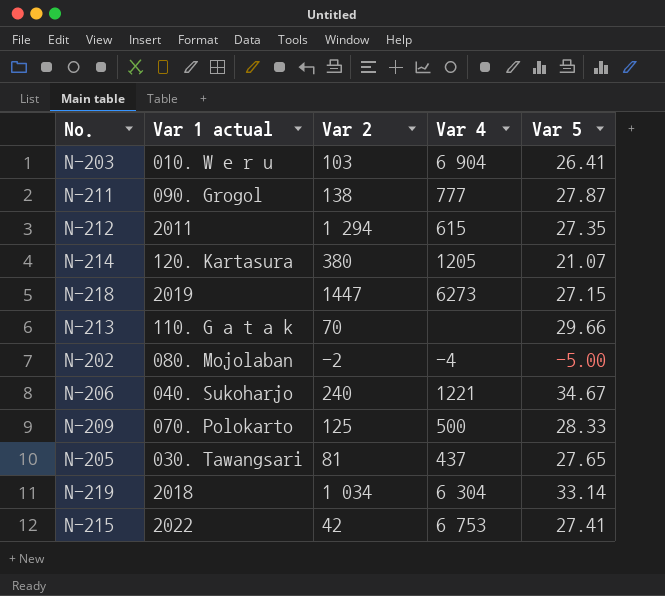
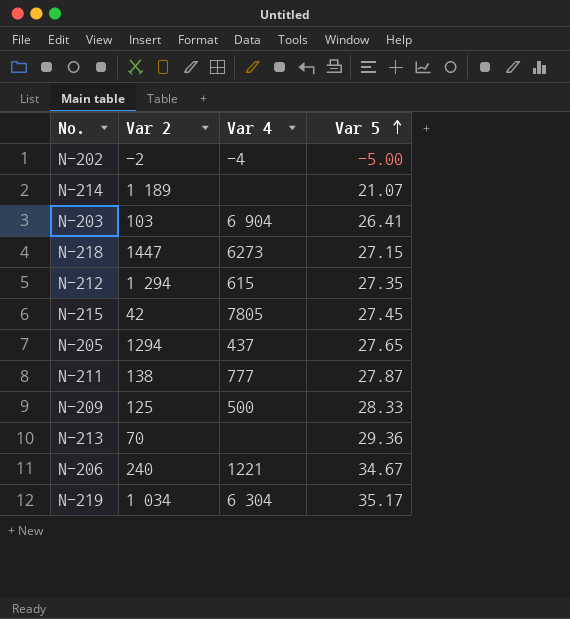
row order: none -> Var 5 ascending
column Var 1 actual | position: 2 -> none
N-214 | Var 2: 380 -> 1 189
N-214 | Var 4: 1205 -> none
N-215 | Var 4: 6 753 -> 7805
N-215 | Var 5: 27.41 -> 27.45
N-205 | Var 2: 81 -> 1294
N-213 | Var 5: 29.66 -> 29.36
N-219 | Var 5: 33.14 -> 35.17

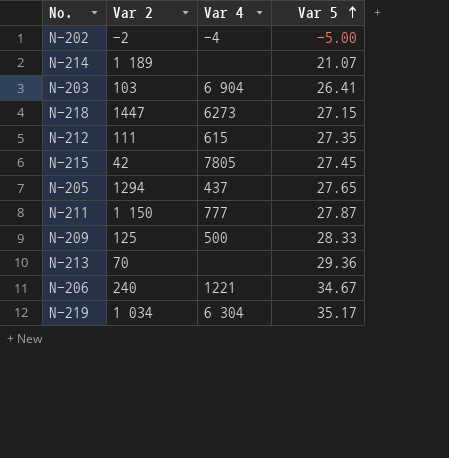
N-212 | Var 2: 1 294 -> 111
N-211 | Var 2: 138 -> 1 150

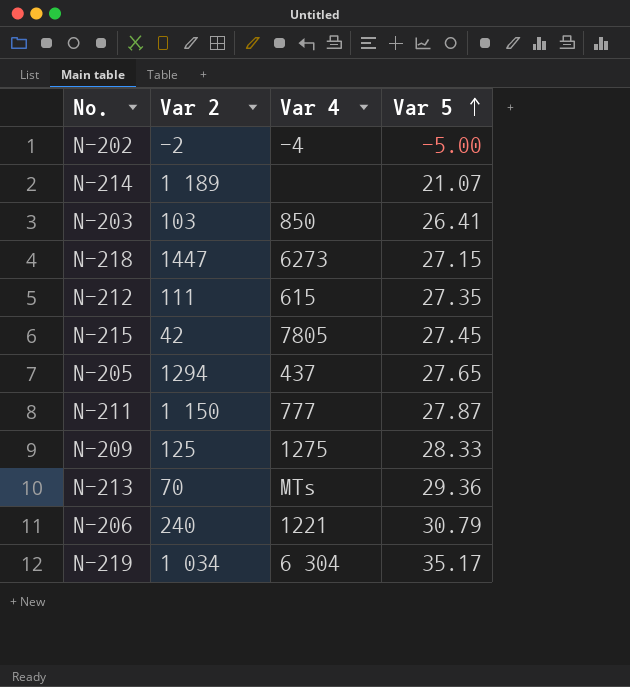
N-203 | Var 4: 6 904 -> 850
N-209 | Var 4: 500 -> 1275
N-213 | Var 4: none -> MTs
N-206 | Var 5: 34.67 -> 30.79

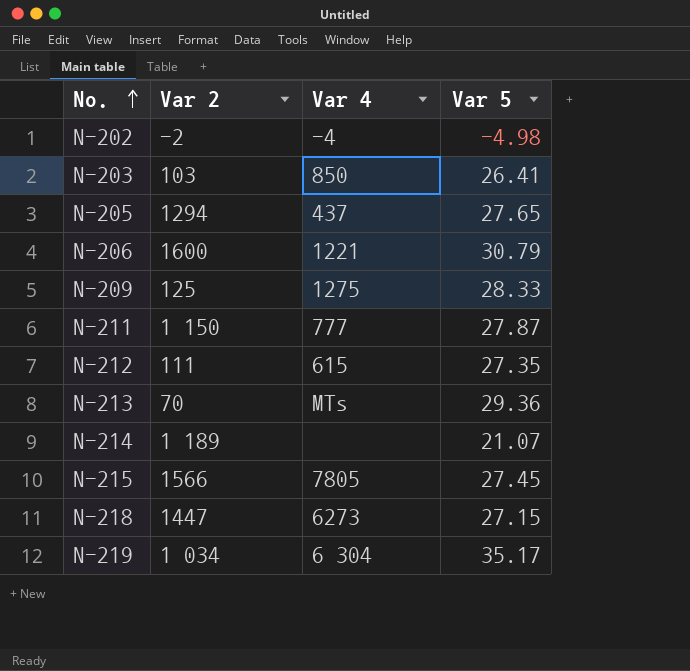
row order: Var 5 ascending -> No. ascending
N-202 | Var 5: -5.00 -> -4.98
N-206 | Var 2: 240 -> 1600
N-215 | Var 2: 42 -> 1566

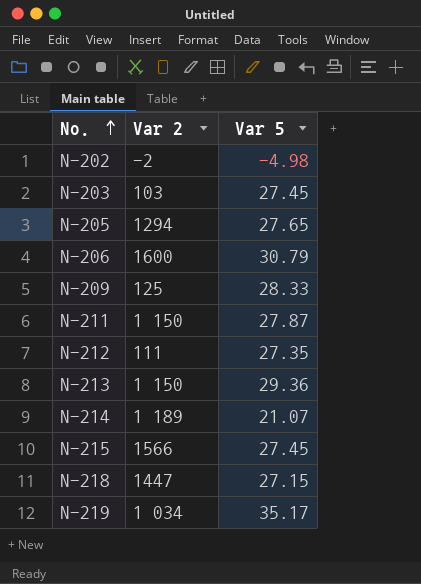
column Var 4 | position: 3 -> none
N-203 | Var 5: 26.41 -> 27.45
N-213 | Var 2: 70 -> 1 150

